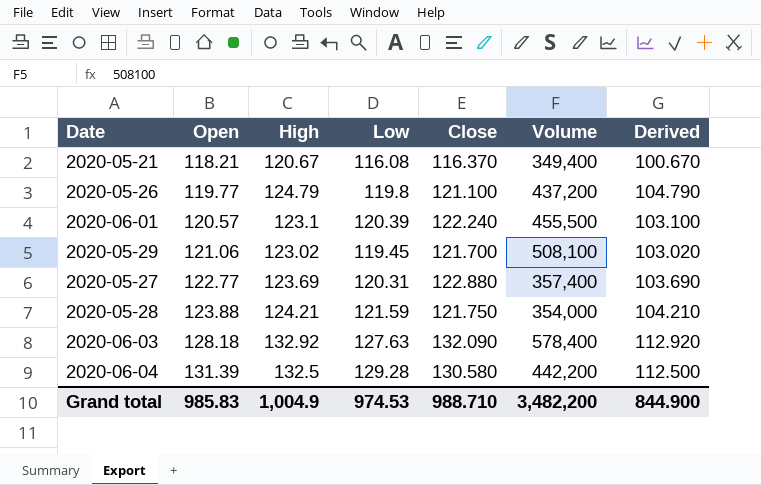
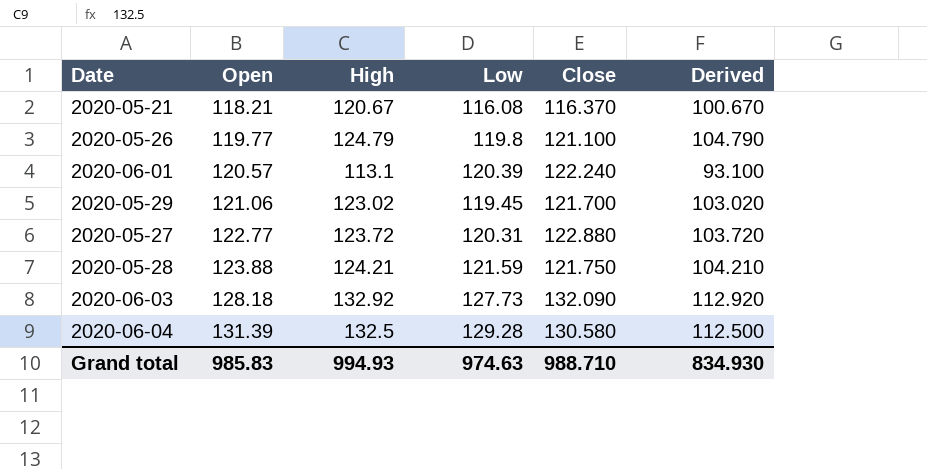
column Volume | position: 6 -> none
2020-06-01 | High: 123.1 -> 113.1
2020-06-01 | Derived: 103.100 -> 93.100
2020-05-27 | High: 123.69 -> 123.72
2020-05-27 | Derived: 103.690 -> 103.720
2020-06-03 | Low: 127.63 -> 127.73
Grand total | High: 1,004.9 -> 994.93
Grand total | Low: 974.53 -> 974.63
Grand total | Derived: 844.900 -> 834.930

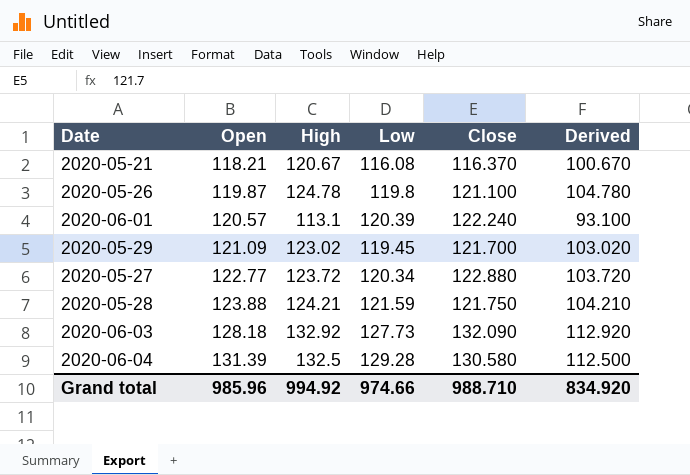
2020-05-26 | Open: 119.77 -> 119.87
2020-05-26 | High: 124.79 -> 124.78
2020-05-26 | Derived: 104.790 -> 104.780
2020-05-29 | Open: 121.06 -> 121.09
2020-05-27 | Low: 120.31 -> 120.34
Grand total | Open: 985.83 -> 985.96
Grand total | High: 994.93 -> 994.92
Grand total | Low: 974.63 -> 974.66
Grand total | Derived: 834.930 -> 834.920

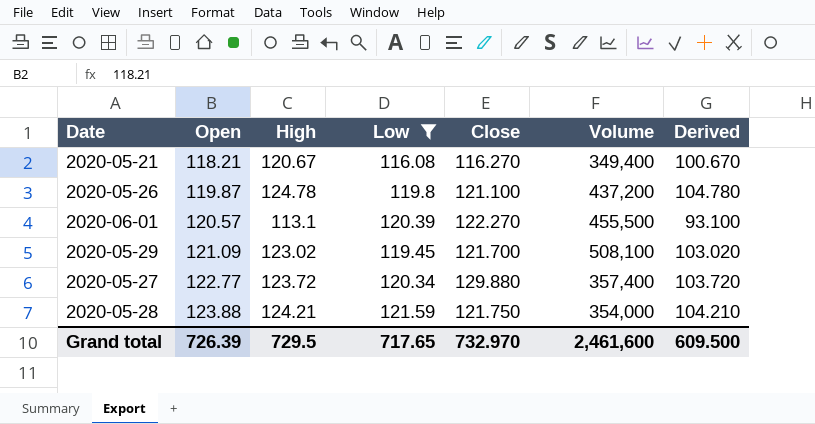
filter: none -> Low <= 121.59
column Volume | position: none -> 6
2020-05-21 | Close: 116.370 -> 116.270
2020-06-01 | Close: 122.240 -> 122.270
2020-05-27 | Close: 122.880 -> 129.880
Grand total | Open: 985.96 -> 726.39
Grand total | High: 994.92 -> 729.5
Grand total | Low: 974.66 -> 717.65
Grand total | Close: 988.710 -> 732.970
Grand total | Derived: 834.920 -> 609.500

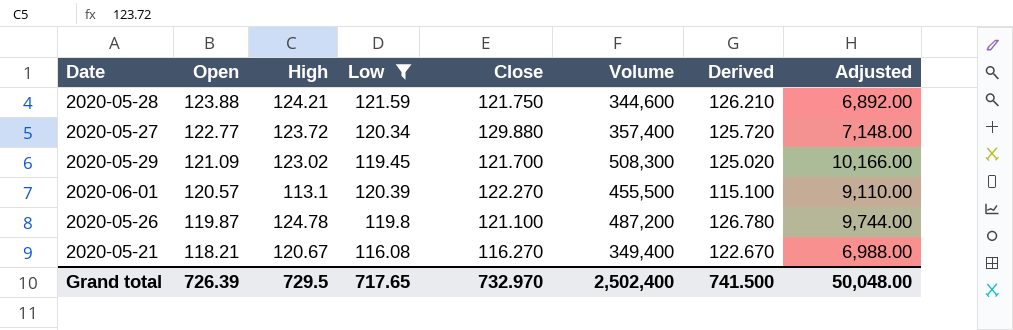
row order: Open ascending -> Open descending
column Derived | formula: [High] - 20 -> [High] + 2
column Adjusted | formula: none -> [Volume] * 0.02
2020-05-28 | Volume: 354,000 -> 344,600
2020-05-29 | Volume: 508,100 -> 508,300
2020-05-26 | Volume: 437,200 -> 487,200
Grand total | Volume: 2,461,600 -> 2,502,400
Grand total | Derived: 609.500 -> 741.500

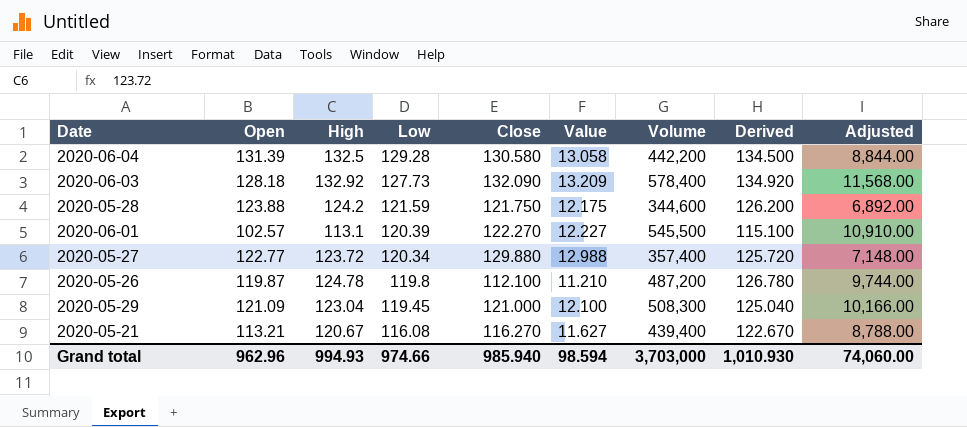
filter: Low <= 121.59 -> none
row order: Open descending -> Low descending
column Value | formula: none -> [Close] * 0.1
2020-05-28 | High: 124.21 -> 124.2
2020-05-28 | Derived: 126.210 -> 126.200
2020-06-01 | Open: 120.57 -> 102.57
2020-06-01 | Volume: 455,500 -> 545,500
2020-06-01 | Adjusted: 9,110.00 -> 10,910.00
2020-05-26 | Close: 121.100 -> 112.100
2020-05-29 | High: 123.02 -> 123.04
2020-05-29 | Close: 121.700 -> 121.000
2020-05-29 | Derived: 125.020 -> 125.040
2020-05-21 | Open: 118.21 -> 113.21
2020-05-21 | Volume: 349,400 -> 439,400
2020-05-21 | Adjusted: 6,988.00 -> 8,788.00
Grand total | Open: 726.39 -> 962.96
Grand total | High: 729.5 -> 994.93
Grand total | Low: 717.65 -> 974.66
Grand total | Close: 732.970 -> 985.940
Grand total | Volume: 2,502,400 -> 3,703,000
Grand total | Derived: 741.500 -> 1,010.930
Grand total | Adjusted: 50,048.00 -> 74,060.00

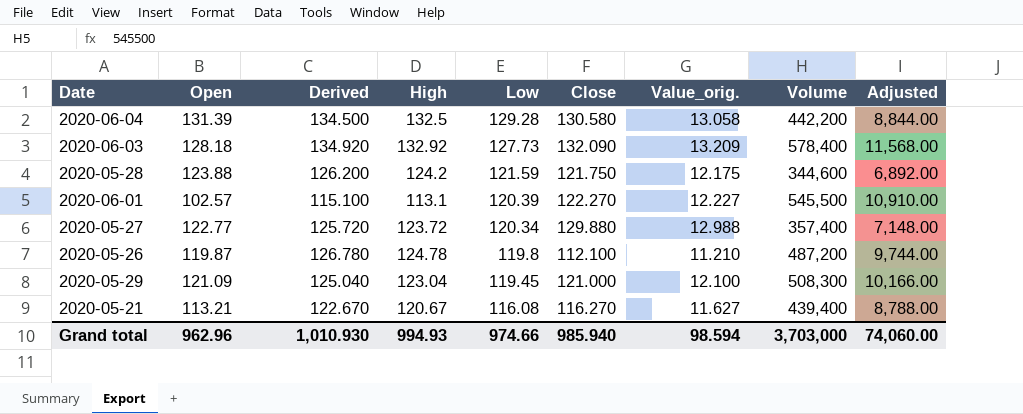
column Derived | position: 8 -> 3
column name: Value -> Value_orig.

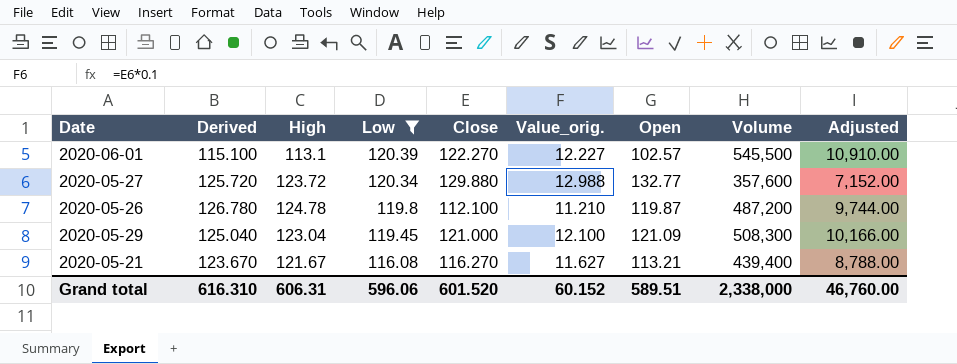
filter: none -> Low <= 120.39
column Open | position: 2 -> 7
2020-05-27 | Open: 122.77 -> 132.77
2020-05-27 | Volume: 357,400 -> 357,600
2020-05-27 | Adjusted: 7,148.00 -> 7,152.00
2020-05-21 | Derived: 122.670 -> 123.670
2020-05-21 | High: 120.67 -> 121.67
Grand total | Derived: 1,010.930 -> 616.310
Grand total | High: 994.93 -> 606.31
Grand total | Low: 974.66 -> 596.06
Grand total | Close: 985.940 -> 601.520
Grand total | Value_orig.: 98.594 -> 60.152
Grand total | Open: 962.96 -> 589.51
Grand total | Volume: 3,703,000 -> 2,338,000
Grand total | Adjusted: 74,060.00 -> 46,760.00

